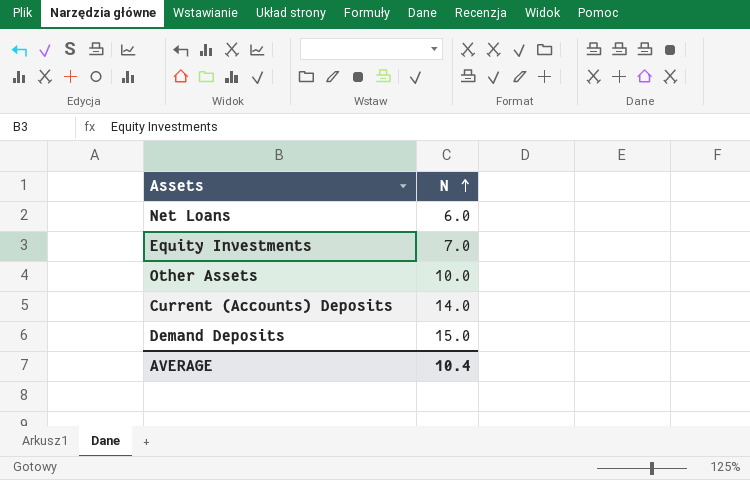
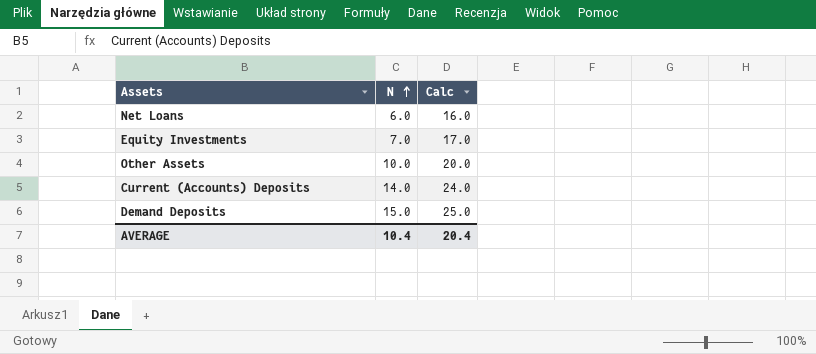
column Calc | formula: none -> [N] + 10

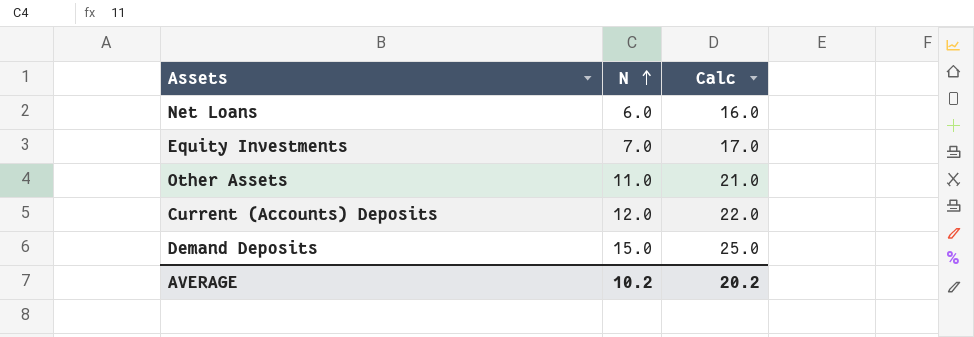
Other Assets | N: 10.0 -> 11.0
Other Assets | Calc: 20.0 -> 21.0
Current (Accounts) Deposits | N: 14.0 -> 12.0
Current (Accounts) Deposits | Calc: 24.0 -> 22.0
AVERAGE | N: 10.4 -> 10.2
AVERAGE | Calc: 20.4 -> 20.2

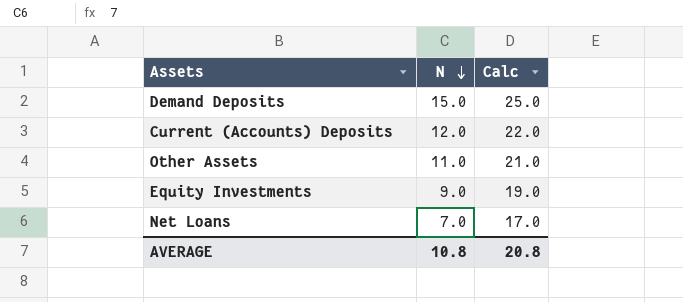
row order: N ascending -> N descending
Equity Investments | N: 7.0 -> 9.0
Equity Investments | Calc: 17.0 -> 19.0
Net Loans | N: 6.0 -> 7.0
Net Loans | Calc: 16.0 -> 17.0
AVERAGE | N: 10.2 -> 10.8
AVERAGE | Calc: 20.2 -> 20.8

